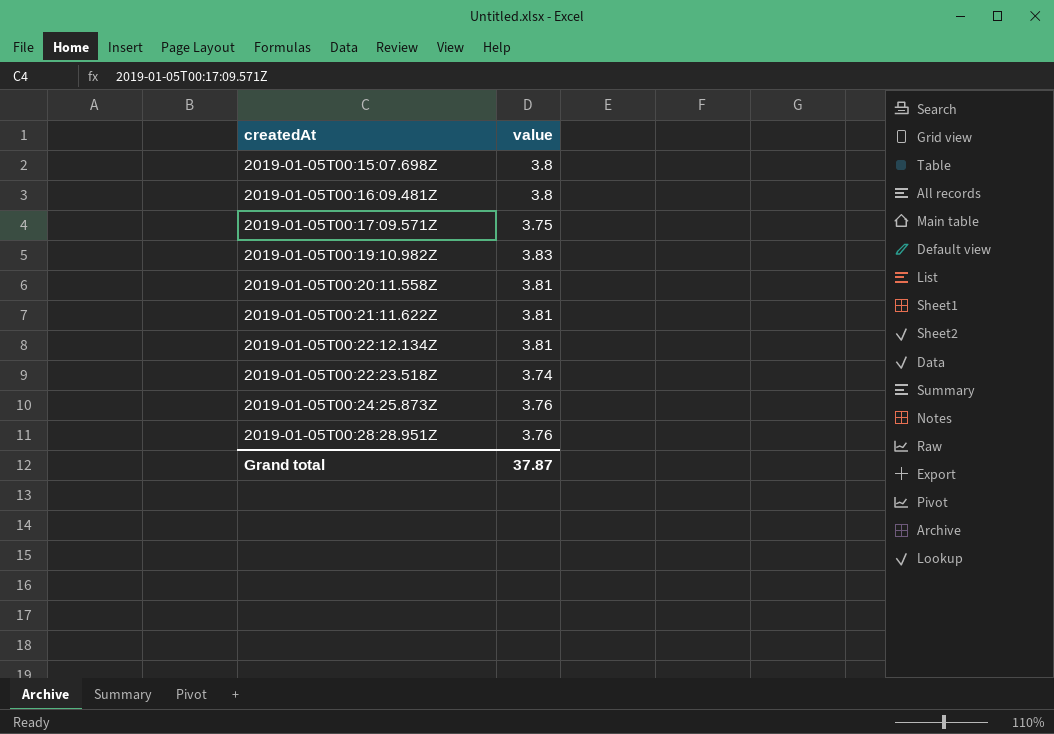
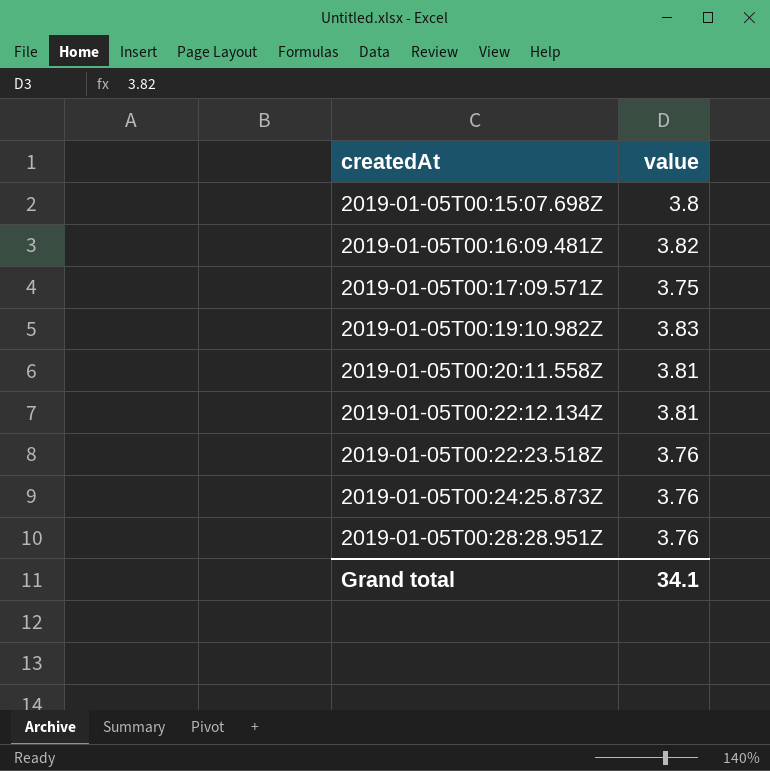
row 2019-01-05T00:21:11.622Z: 3.81 -> none
2019-01-05T00:16:09.481Z | value: 3.8 -> 3.82
2019-01-05T00:22:23.518Z | value: 3.74 -> 3.76
Grand total | value: 37.87 -> 34.1

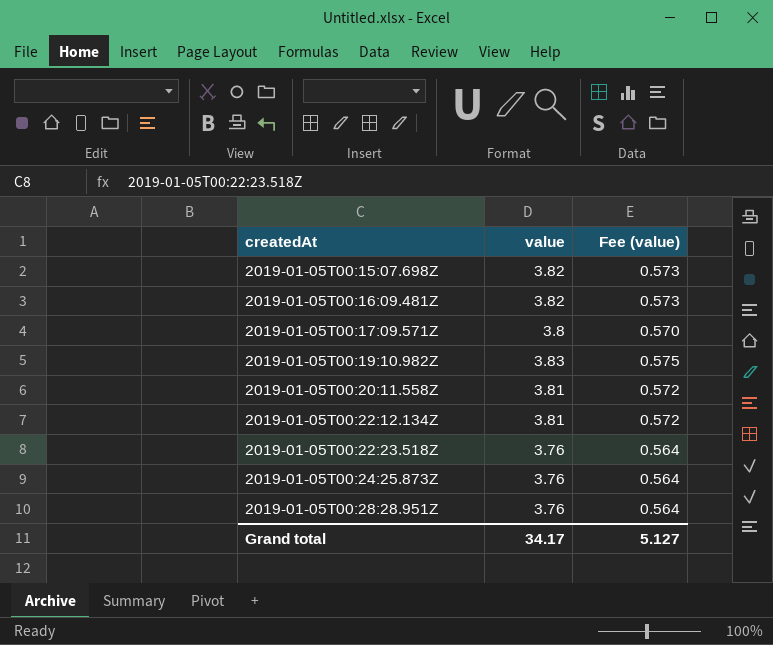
column Fee (value) | formula: none -> [value] * 0.15
2019-01-05T00:15:07.698Z | value: 3.8 -> 3.82
2019-01-05T00:17:09.571Z | value: 3.75 -> 3.8
Grand total | value: 34.1 -> 34.17

